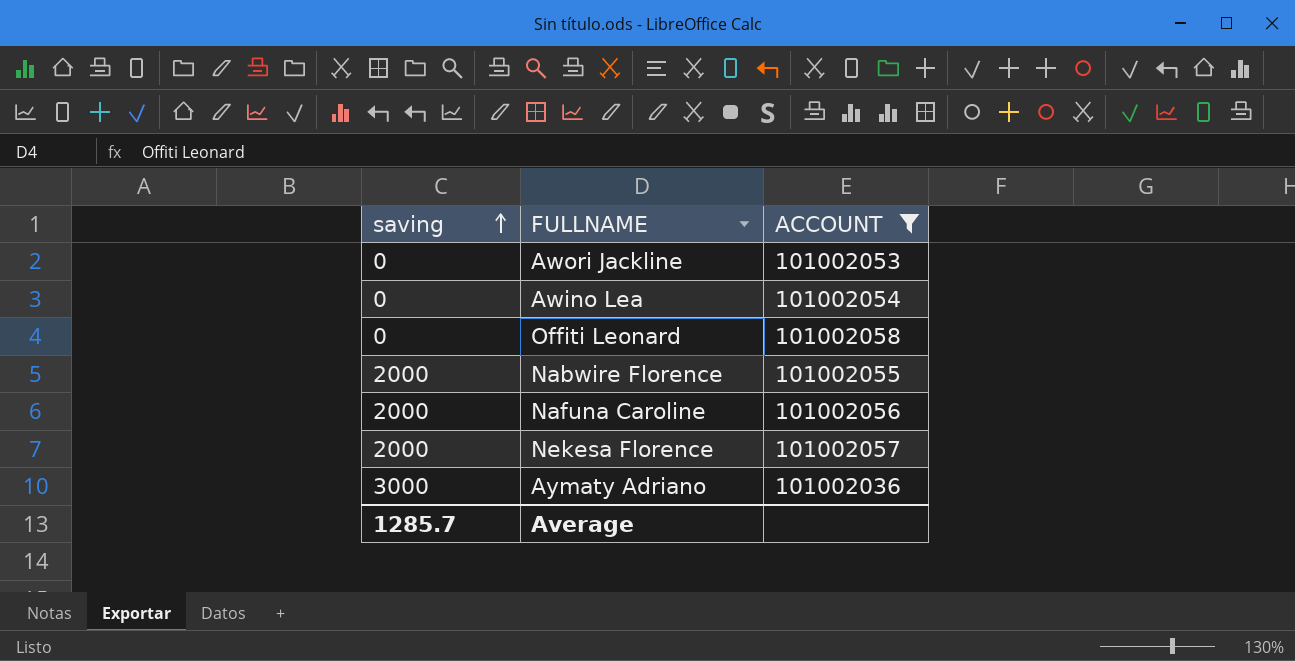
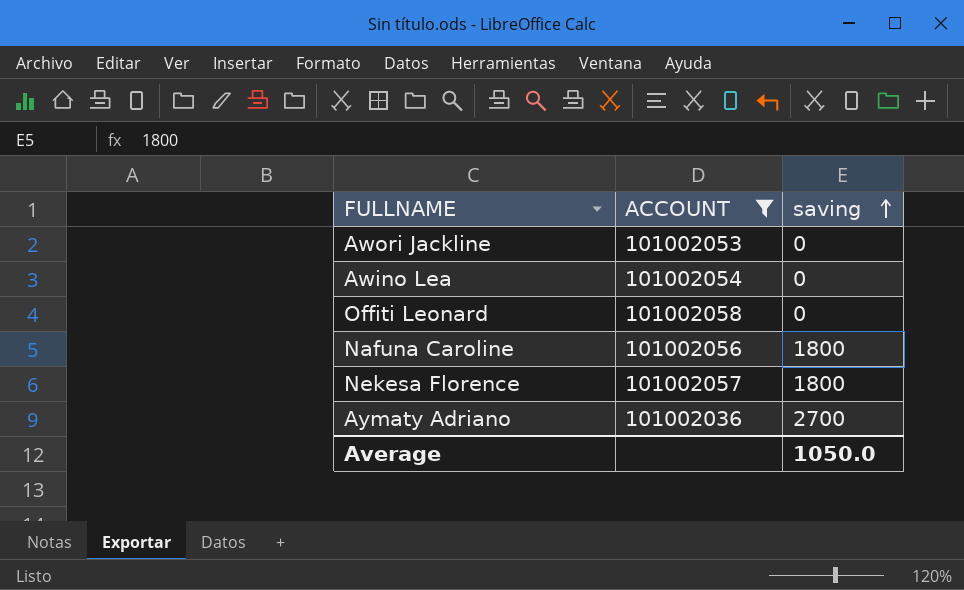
column saving | position: 1 -> 3
row Nabwire Florence: 2000 | 101002055 -> none
Nafuna Caroline | saving: 2000 -> 1800
Nekesa Florence | saving: 2000 -> 1800
Aymaty Adriano | saving: 3000 -> 2700
Average | saving: 1285.7 -> 1050.0

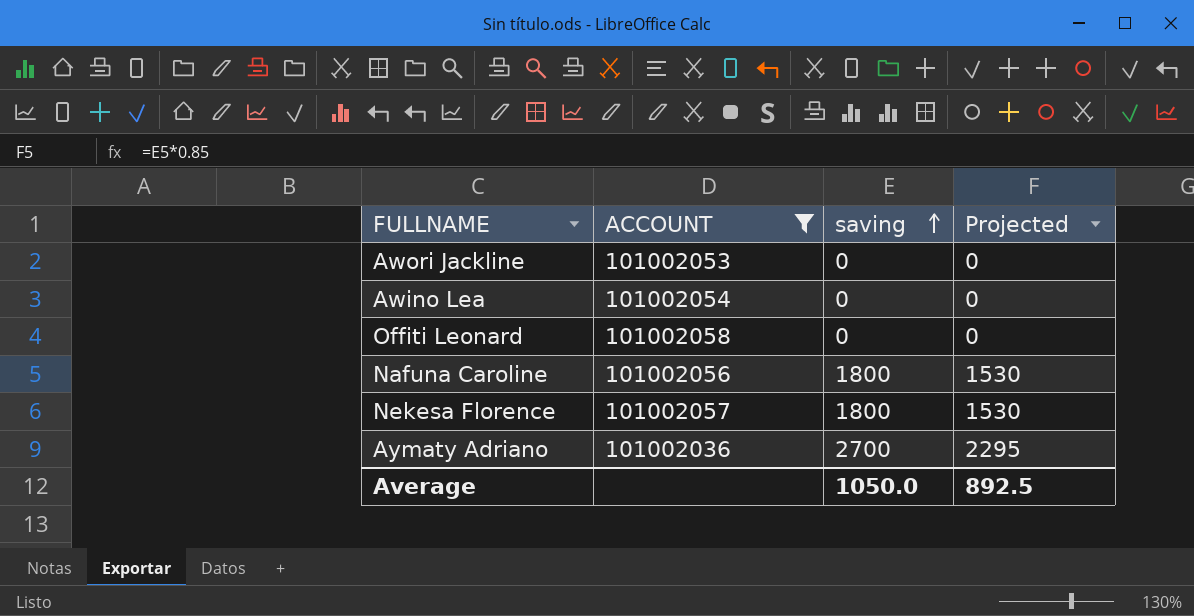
column Projected | formula: none -> [saving] * 0.85

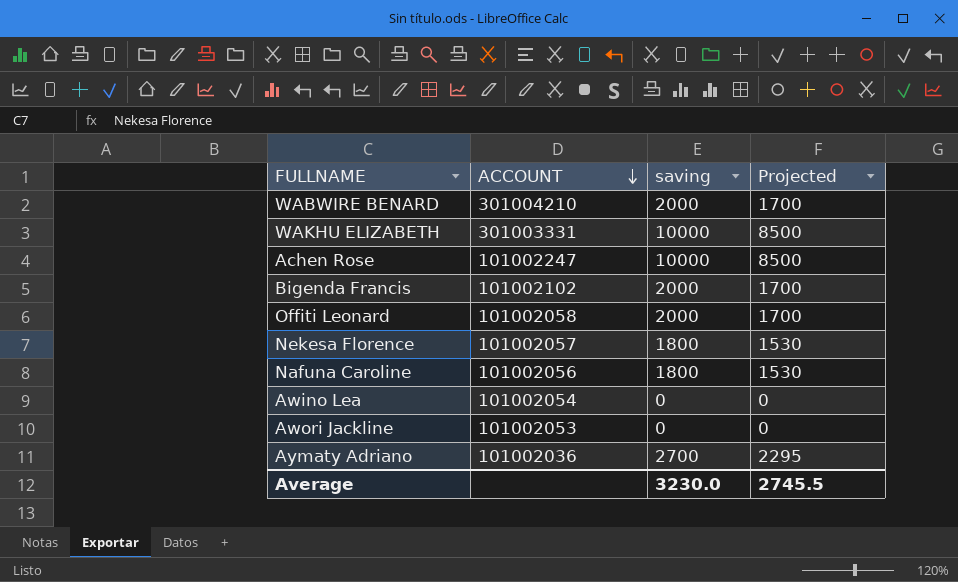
filter: ACCOUNT <= 101002058 -> none
row order: saving ascending -> ACCOUNT descending
Offiti Leonard | saving: 0 -> 2000
Offiti Leonard | Projected: 0 -> 1700
Average | saving: 1050.0 -> 3230.0
Average | Projected: 892.5 -> 2745.5

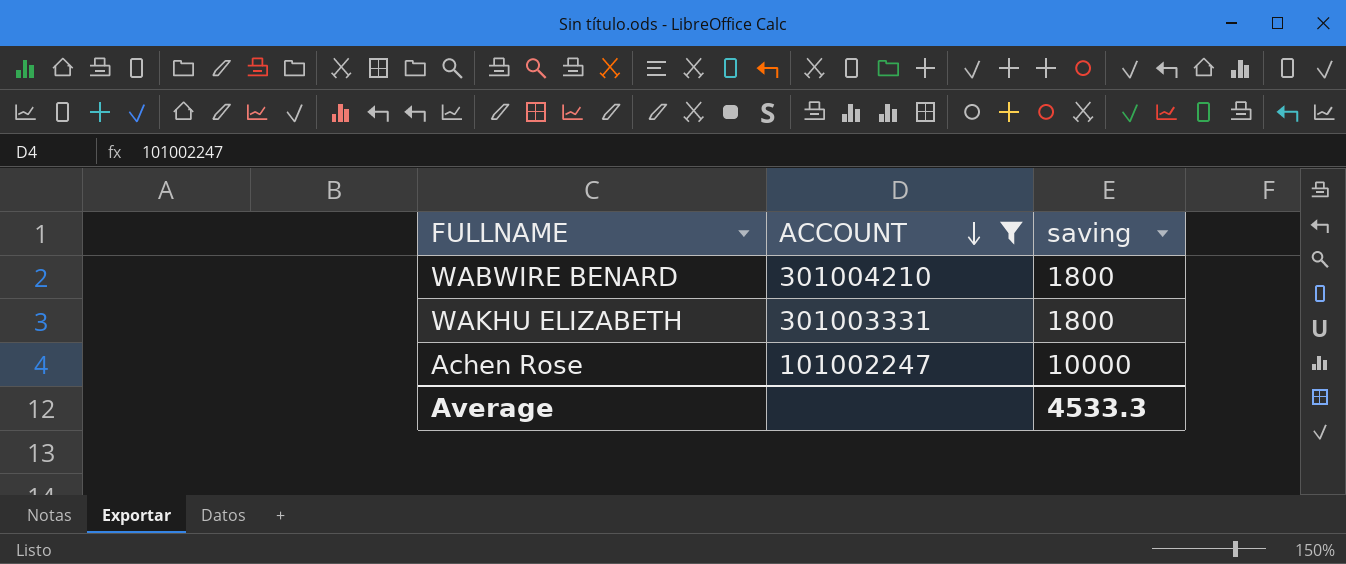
filter: none -> ACCOUNT >= 101002247
column Projected | formula: [saving] * 0.85 -> none
WABWIRE BENARD | saving: 2000 -> 1800
WAKHU ELIZABETH | saving: 10000 -> 1800
Average | saving: 3230.0 -> 4533.3

